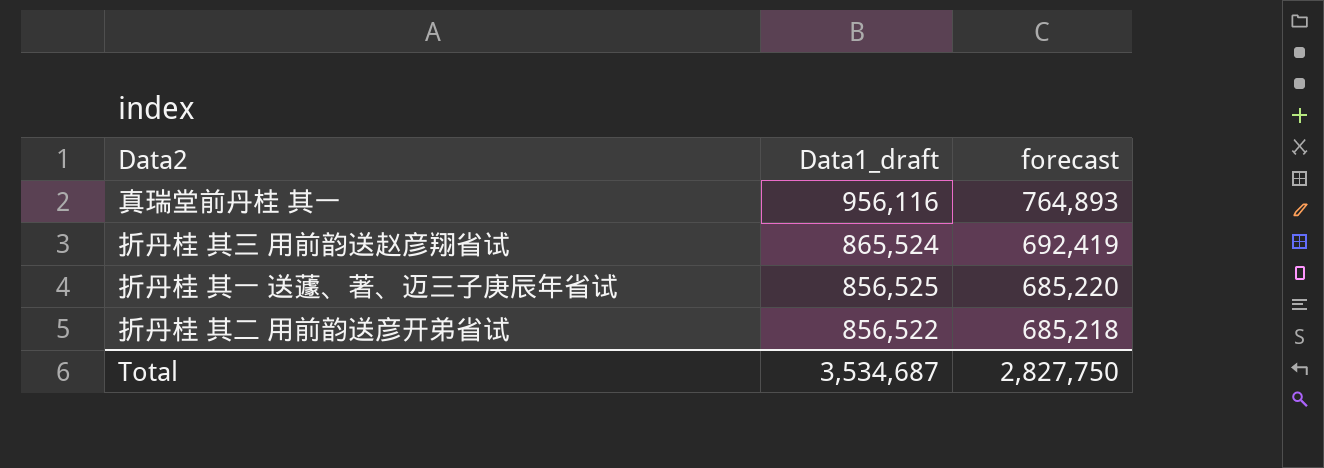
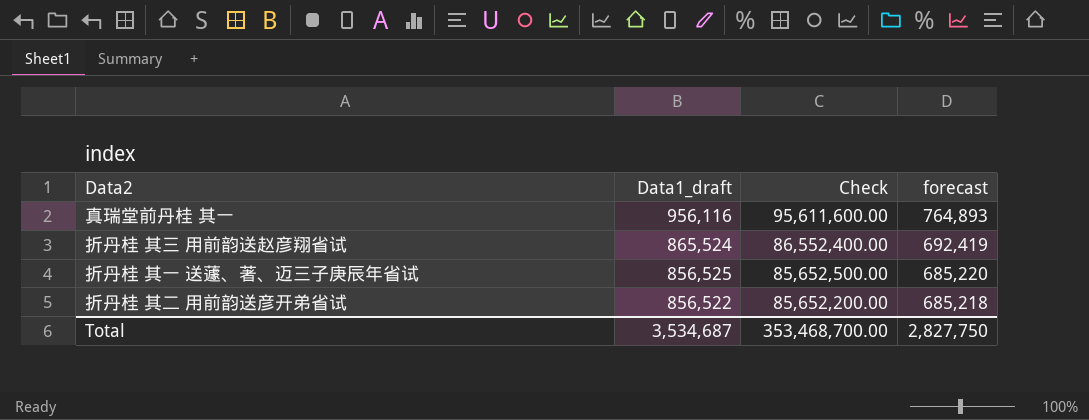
column Check | formula: none -> [Data1_draft] * 100

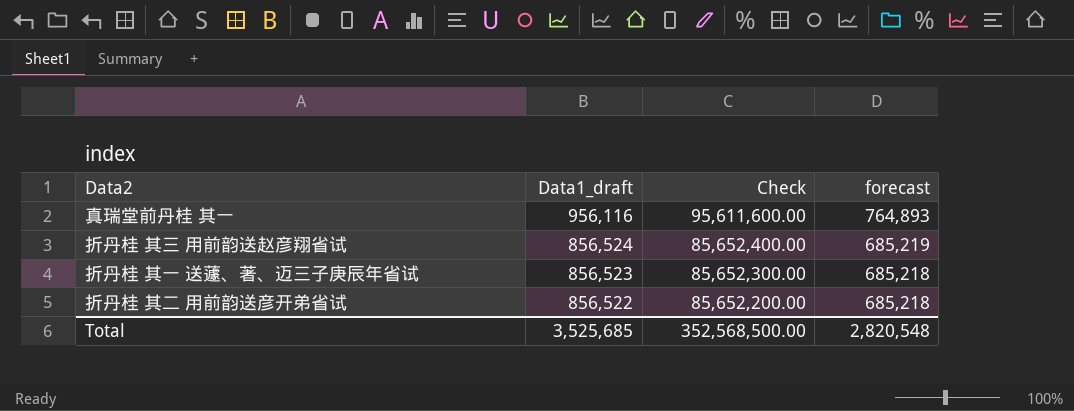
折丹桂 其三 用前韵送赵彦翔省试 | Data1_draft: 865,524 -> 856,524
折丹桂 其三 用前韵送赵彦翔省试 | Check: 86,552,400.00 -> 85,652,400.00
折丹桂 其三 用前韵送赵彦翔省试 | forecast: 692,419 -> 685,219
折丹桂 其一 送蘧、著、迈三子庚辰年省试 | Data1_draft: 856,525 -> 856,523
折丹桂 其一 送蘧、著、迈三子庚辰年省试 | Check: 85,652,500.00 -> 85,652,300.00
折丹桂 其一 送蘧、著、迈三子庚辰年省试 | forecast: 685,220 -> 685,218
Total | Data1_draft: 3,534,687 -> 3,525,685
Total | Check: 353,468,700.00 -> 352,568,500.00
Total | forecast: 2,827,750 -> 2,820,548

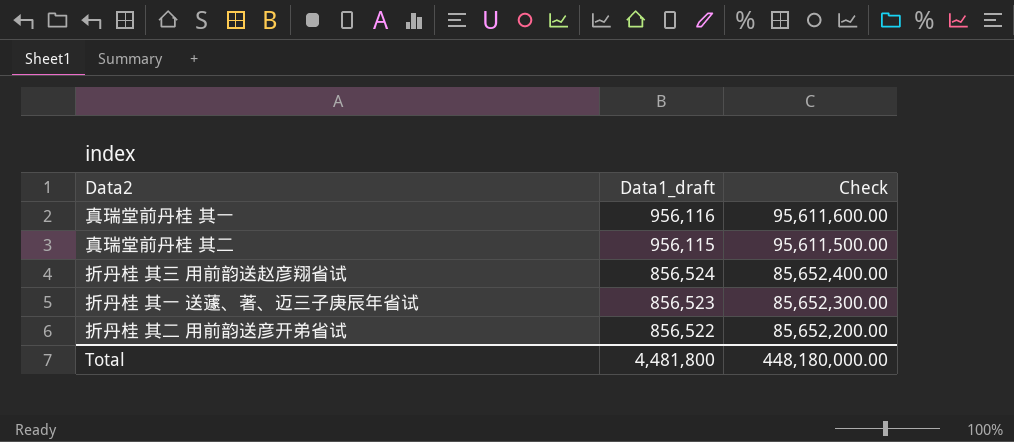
column forecast | formula: [Data1_draft] * 0.8 -> none
row 真瑞堂前丹桂 其二: none -> 956,115 | 95,611,500.00
Total | Data1_draft: 3,525,685 -> 4,481,800
Total | Check: 352,568,500.00 -> 448,180,000.00

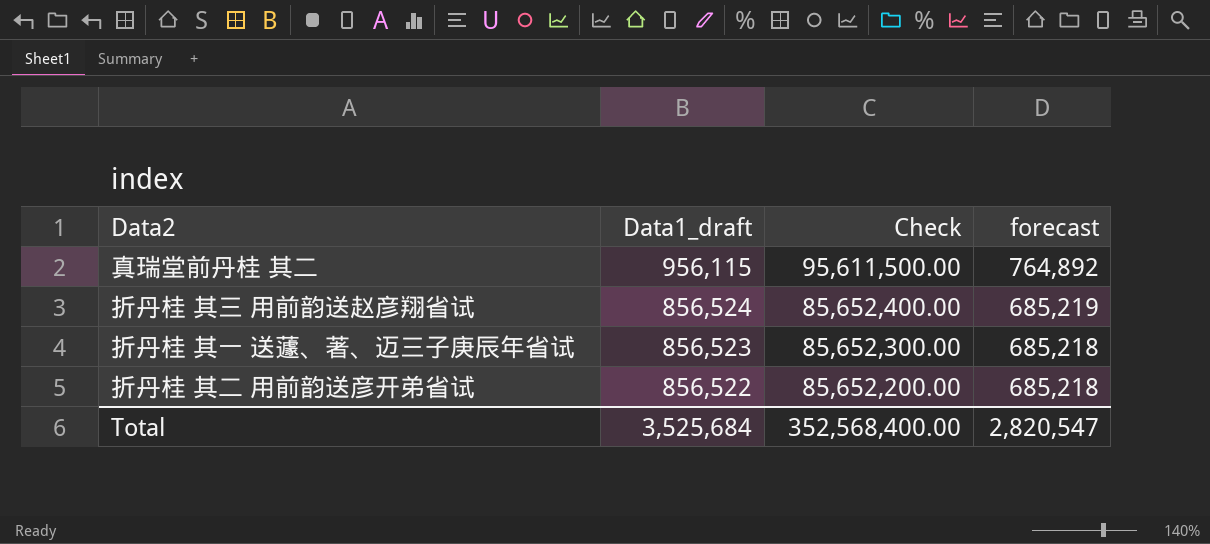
column forecast | formula: none -> [Data1_draft] * 0.8
row 真瑞堂前丹桂 其一: 956,116 | 95,611,600.00 -> none
Total | Data1_draft: 4,481,800 -> 3,525,684
Total | Check: 448,180,000.00 -> 352,568,400.00

